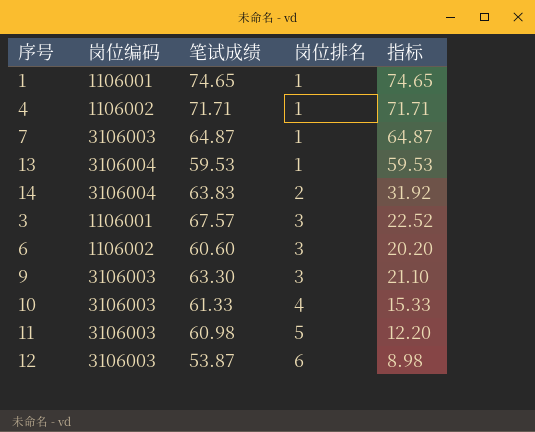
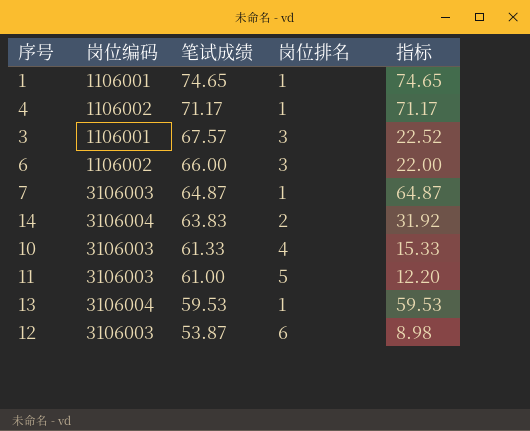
row order: 岗位排名 ascending -> 笔试成绩 descending
row 9: 3106003 | 63.30 | 3 | 21.10 -> none
4 | 笔试成绩: 71.71 -> 71.17
4 | 指标: 71.71 -> 71.17
6 | 笔试成绩: 60.60 -> 66.00
6 | 指标: 20.20 -> 22.00
11 | 笔试成绩: 60.98 -> 61.00

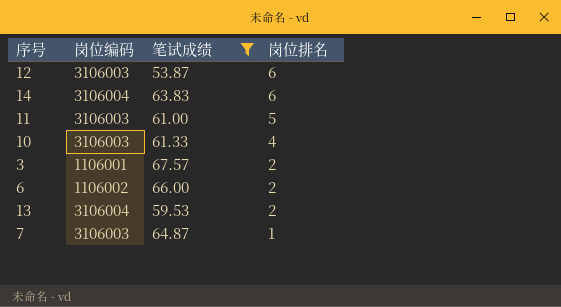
filter: none -> 笔试成绩 <= 67.57
row order: 笔试成绩 descending -> 岗位排名 descending
column 指标 | formula: [笔试成绩] / [岗位排名] -> none
14 | 岗位排名: 2 -> 6
3 | 岗位排名: 3 -> 2
6 | 岗位排名: 3 -> 2
13 | 岗位排名: 1 -> 2

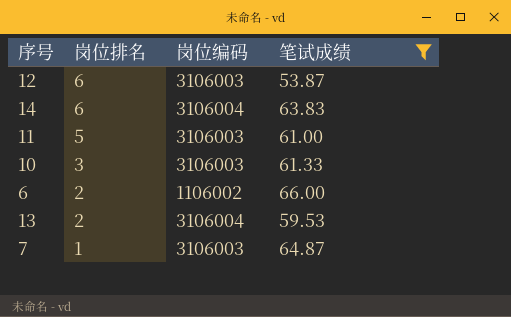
column 岗位排名 | position: 4 -> 2
row 3: 1106001 | 67.57 | 2 -> none
10 | 岗位排名: 4 -> 3

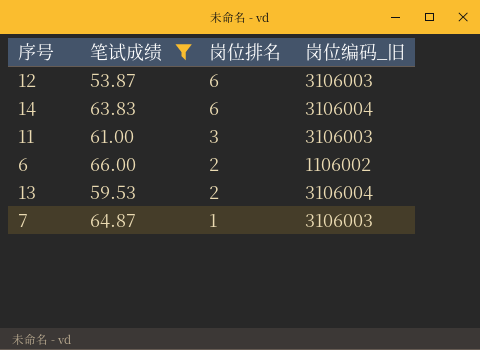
column 笔试成绩 | position: 4 -> 2
column name: 岗位编码 -> 岗位编码_旧
row 10: 3 | 3106003 | 61.33 -> none
11 | 岗位排名: 5 -> 3

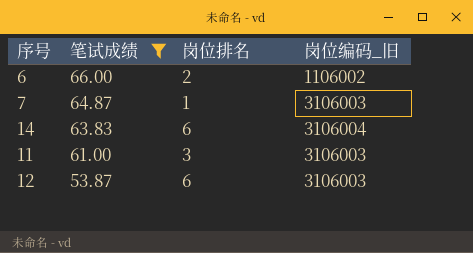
row order: 岗位排名 descending -> 笔试成绩 descending
row 13: 59.53 | 2 | 3106004 -> none

